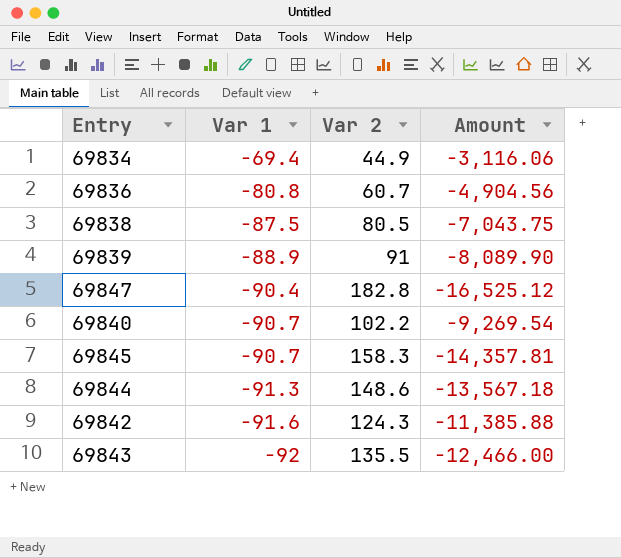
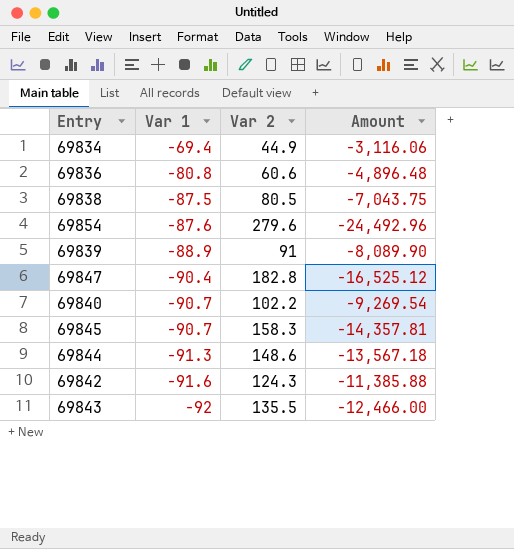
69836 | Var 2: 60.7 -> 60.6
69836 | Amount: -4,904.56 -> -4,896.48
row 69854: none -> -87.6 | 279.6 | -24,492.96

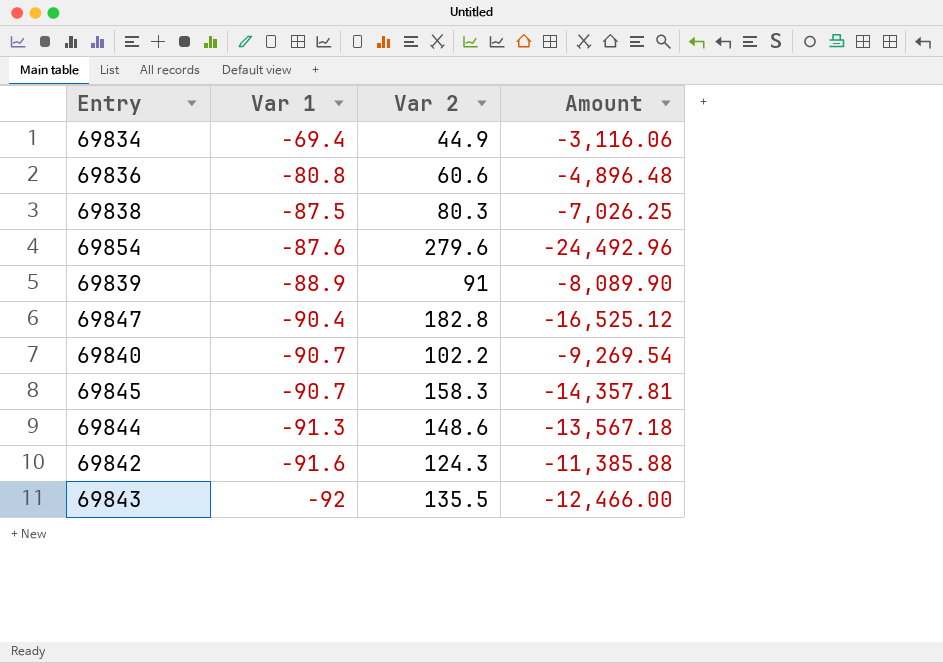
69838 | Var 2: 80.5 -> 80.3
69838 | Amount: -7,043.75 -> -7,026.25

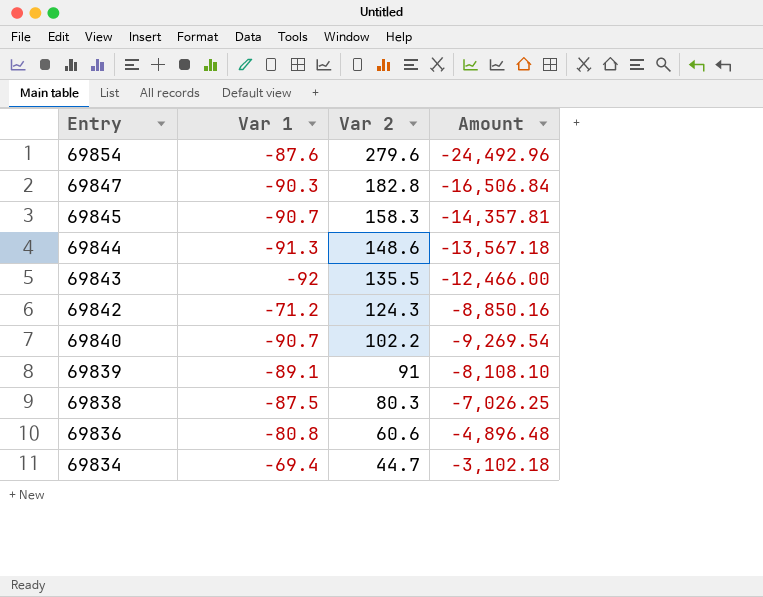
row order: Var 1 descending -> Entry descending
69847 | Var 1: -90.4 -> -90.3
69847 | Amount: -16,525.12 -> -16,506.84
69842 | Var 1: -91.6 -> -71.2
69842 | Amount: -11,385.88 -> -8,850.16
69839 | Var 1: -88.9 -> -89.1
69839 | Amount: -8,089.90 -> -8,108.10
69834 | Var 2: 44.9 -> 44.7
69834 | Amount: -3,116.06 -> -3,102.18

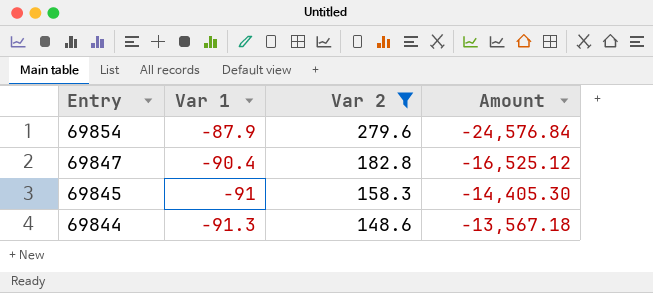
filter: none -> Var 2 >= 148.6
69854 | Var 1: -87.6 -> -87.9
69854 | Amount: -24,492.96 -> -24,576.84
69847 | Var 1: -90.3 -> -90.4
69847 | Amount: -16,506.84 -> -16,525.12
69845 | Var 1: -90.7 -> -91
69845 | Amount: -14,357.81 -> -14,405.30

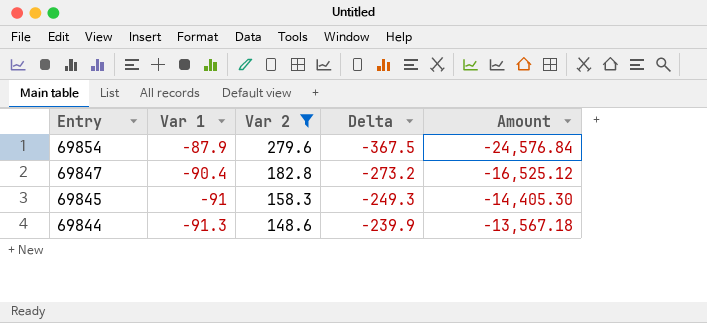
column Delta | formula: none -> [Var 1] - [Var 2]

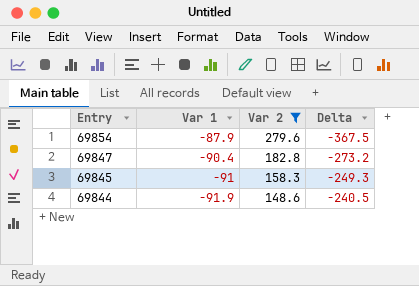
column Amount | formula: [Var 1] * [Var 2] -> none
69844 | Var 1: -91.3 -> -91.9
69844 | Delta: -239.9 -> -240.5

